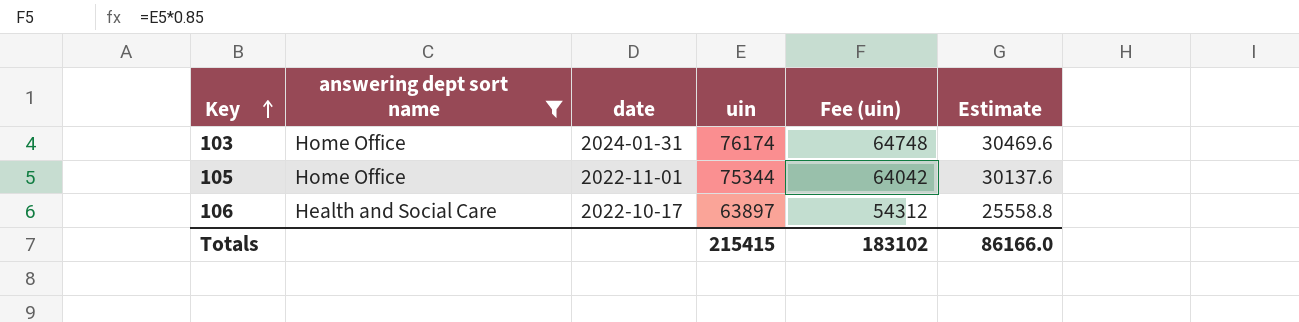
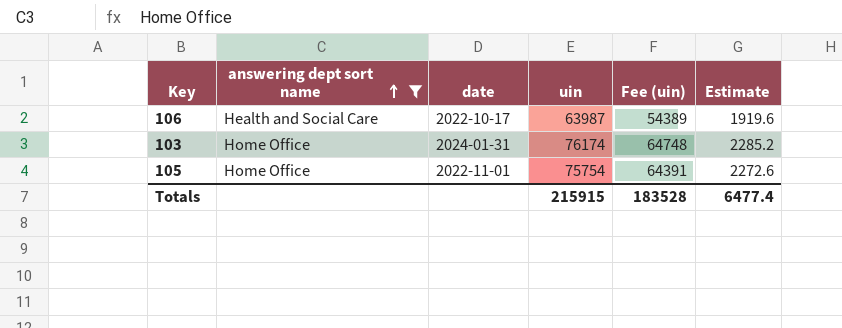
row order: Key ascending -> answering dept sort name ascending
column Estimate | formula: [uin] * 0.4 -> [uin] * 0.03
106 | uin: 63897 -> 63987
106 | Fee (uin): 54312 -> 54389
105 | uin: 75344 -> 75754
105 | Fee (uin): 64042 -> 64391
Totals | uin: 215415 -> 215915
Totals | Fee (uin): 183102 -> 183528
Totals | Estimate: 86166.0 -> 6477.4

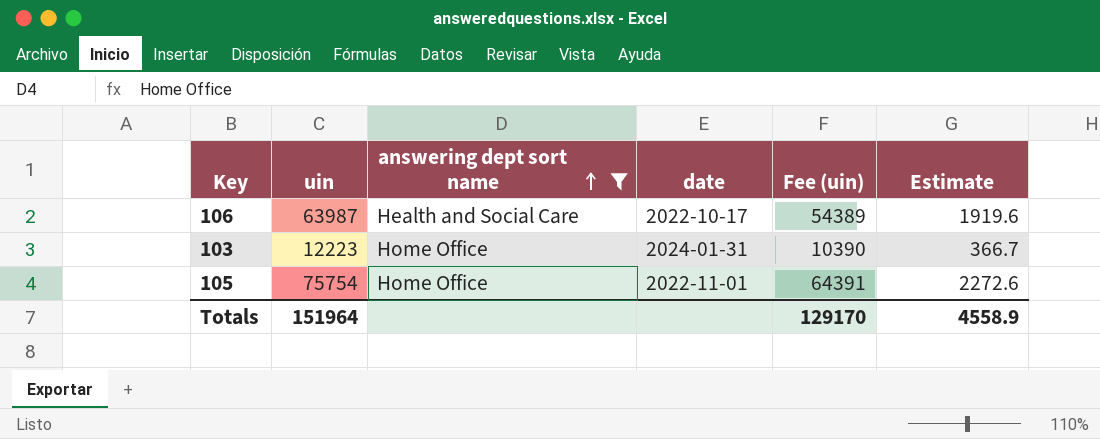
column uin | position: 4 -> 2
103 | uin: 76174 -> 12223
103 | Fee (uin): 64748 -> 10390
103 | Estimate: 2285.2 -> 366.7
Totals | uin: 215915 -> 151964
Totals | Fee (uin): 183528 -> 129170
Totals | Estimate: 6477.4 -> 4558.9

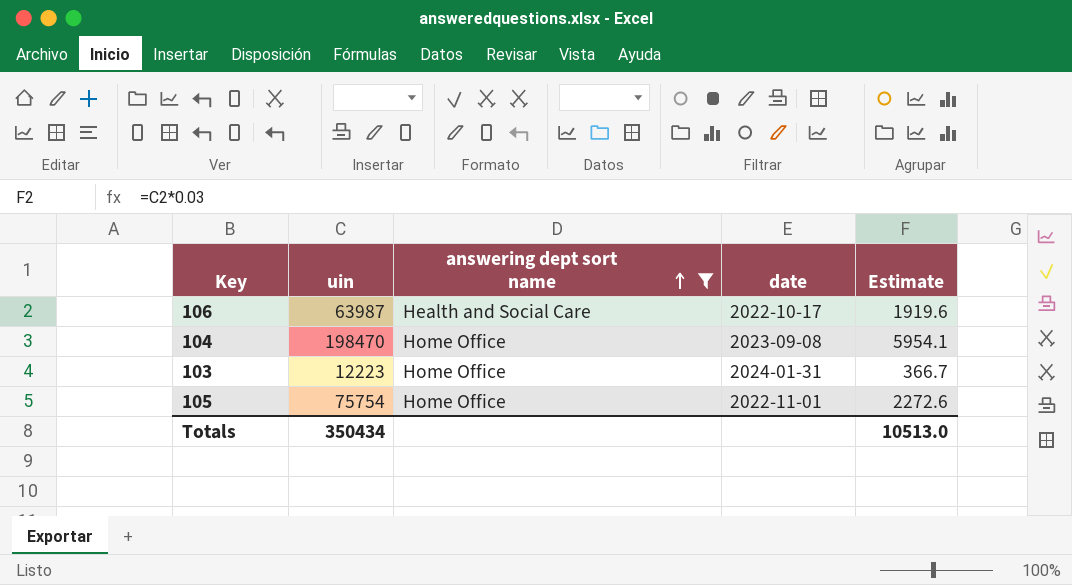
column Fee (uin) | formula: [uin] * 0.85 -> none
row 104: none -> 198470 | Home Office | 2023-09-08 | 5954.1
Totals | uin: 151964 -> 350434
Totals | Estimate: 4558.9 -> 10513.0

